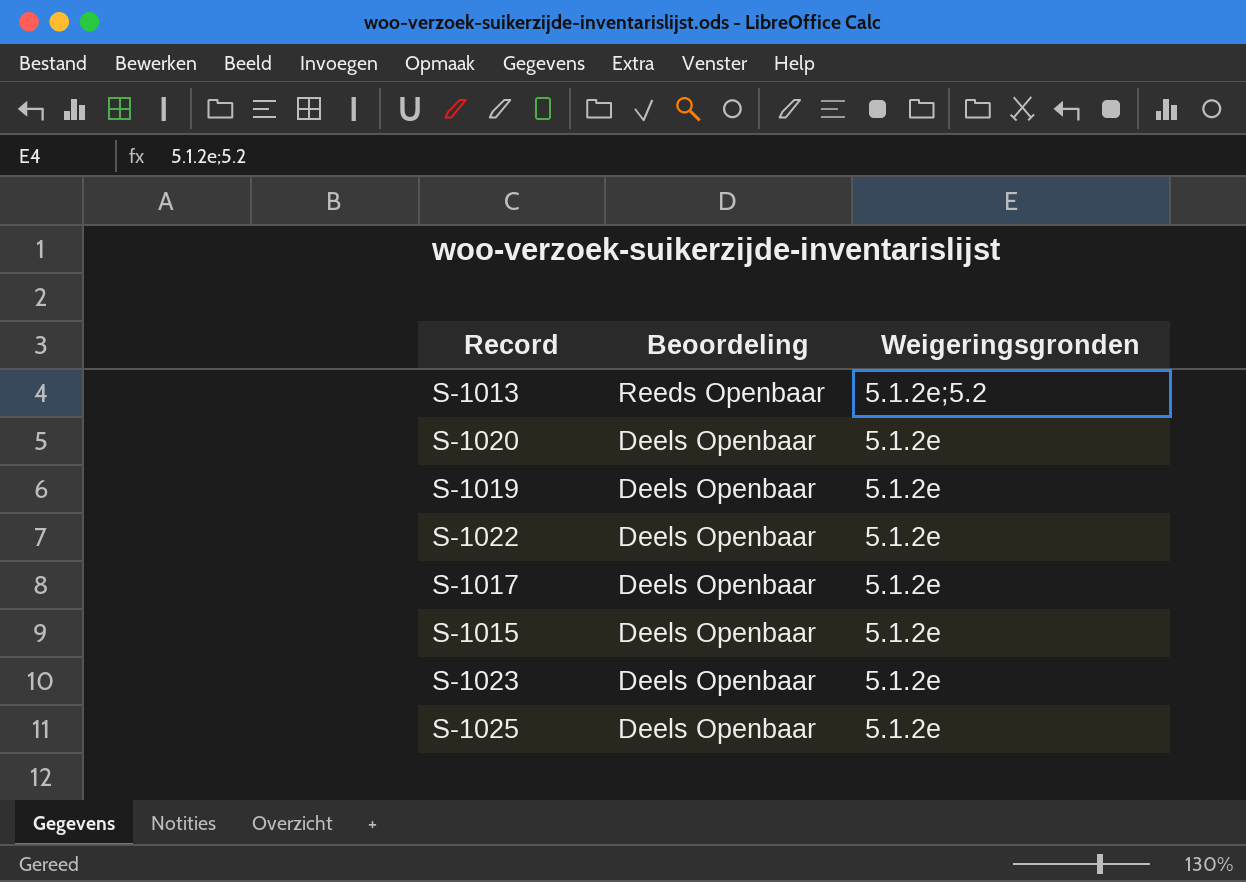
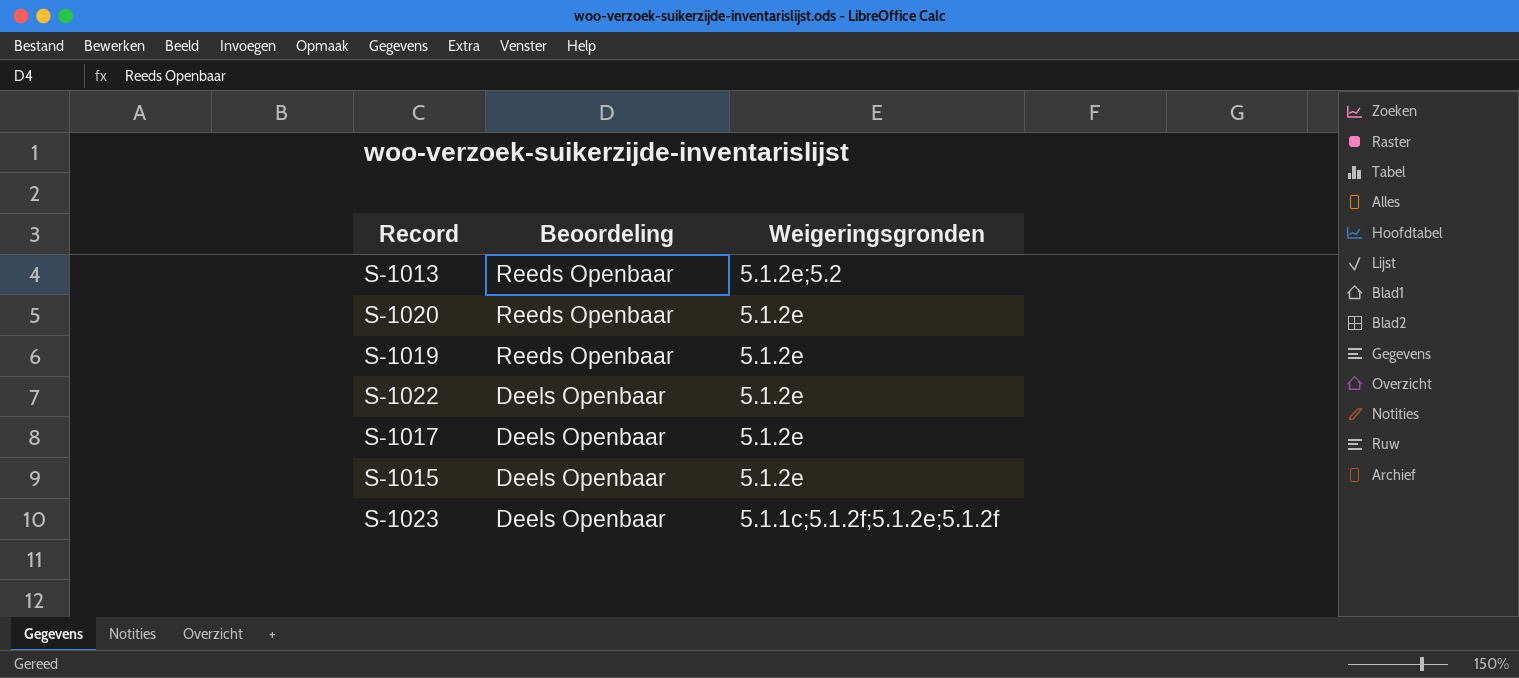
row S-1025: Deels Openbaar | 5.1.2e -> none
S-1020 | Beoordeling: Deels Openbaar -> Reeds Openbaar
S-1019 | Beoordeling: Deels Openbaar -> Reeds Openbaar
S-1023 | Weigeringsgronden: 5.1.2e -> 5.1.1c;5.1.2f;5.1.2e;5.1.2f

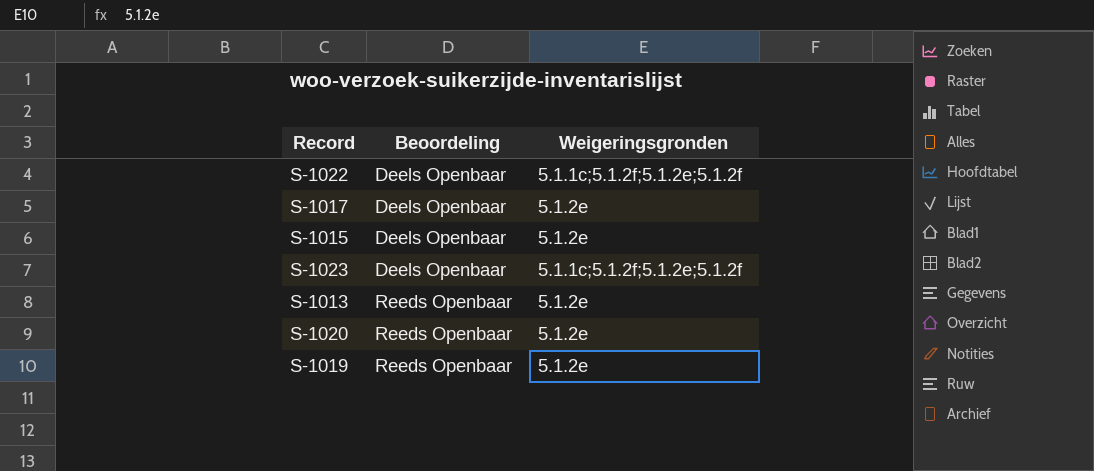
row order: Beoordeling descending -> Beoordeling ascending
S-1022 | Weigeringsgronden: 5.1.2e -> 5.1.1c;5.1.2f;5.1.2e;5.1.2f
S-1013 | Weigeringsgronden: 5.1.2e;5.2 -> 5.1.2e

